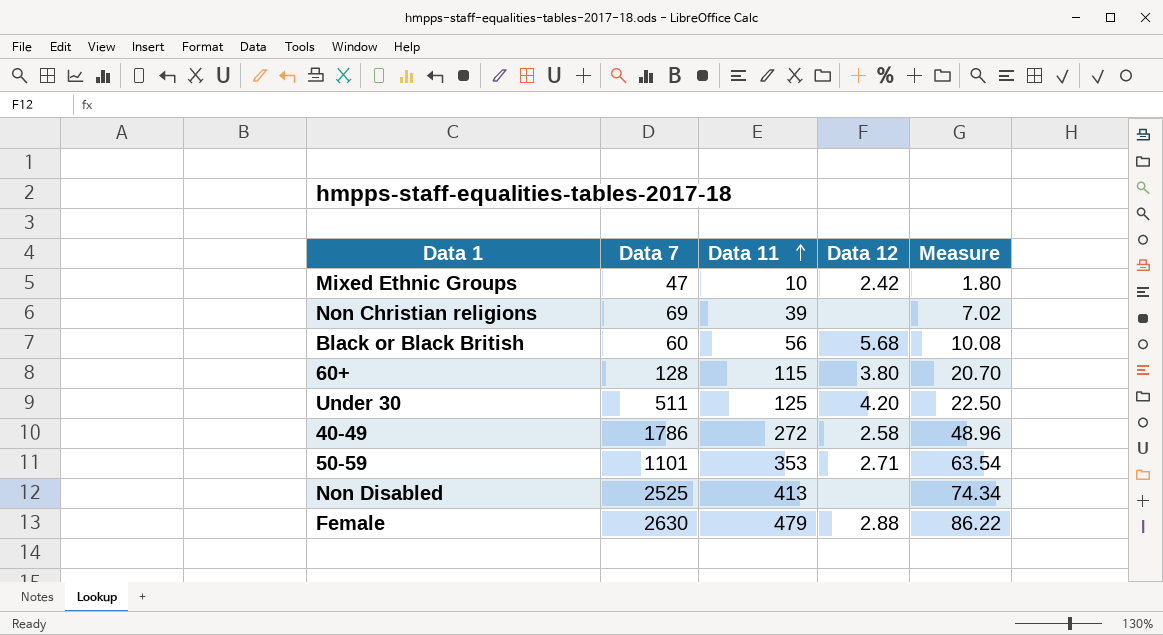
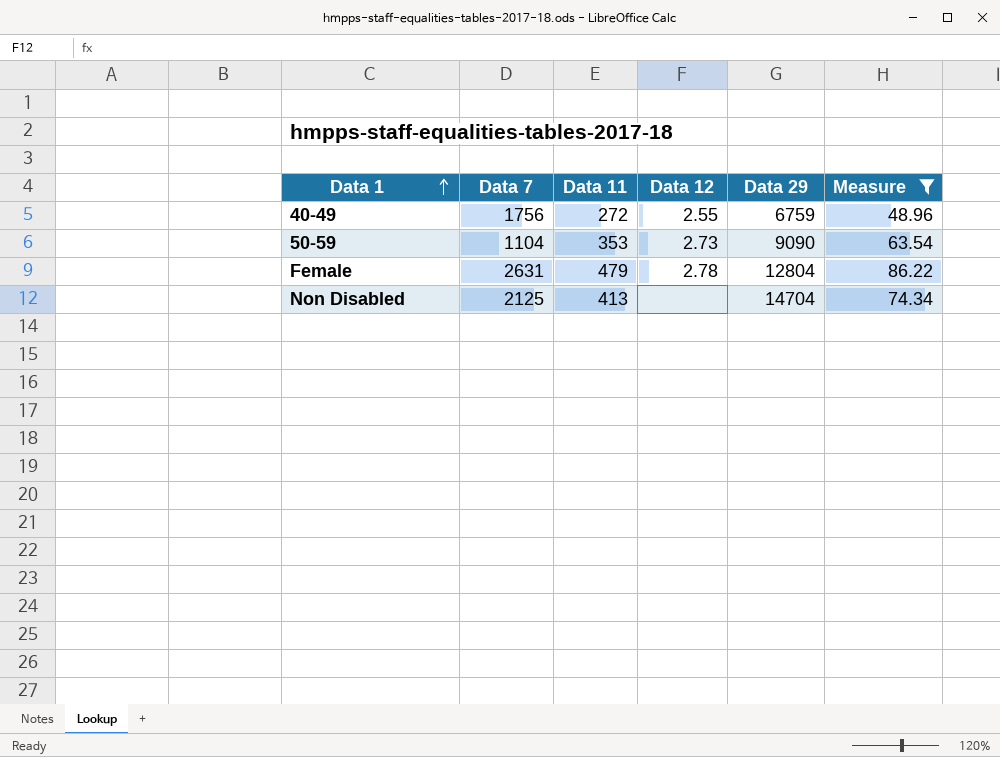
filter: none -> Measure >= 48.96
row order: Data 11 ascending -> Data 1 ascending
column Data 29 | position: none -> 5
40-49 | Data 7: 1786 -> 1756
40-49 | Data 12: 2.58 -> 2.55
50-59 | Data 7: 1101 -> 1104
50-59 | Data 12: 2.71 -> 2.73
Female | Data 7: 2630 -> 2631
Female | Data 12: 2.88 -> 2.78
Non Disabled | Data 7: 2525 -> 2125

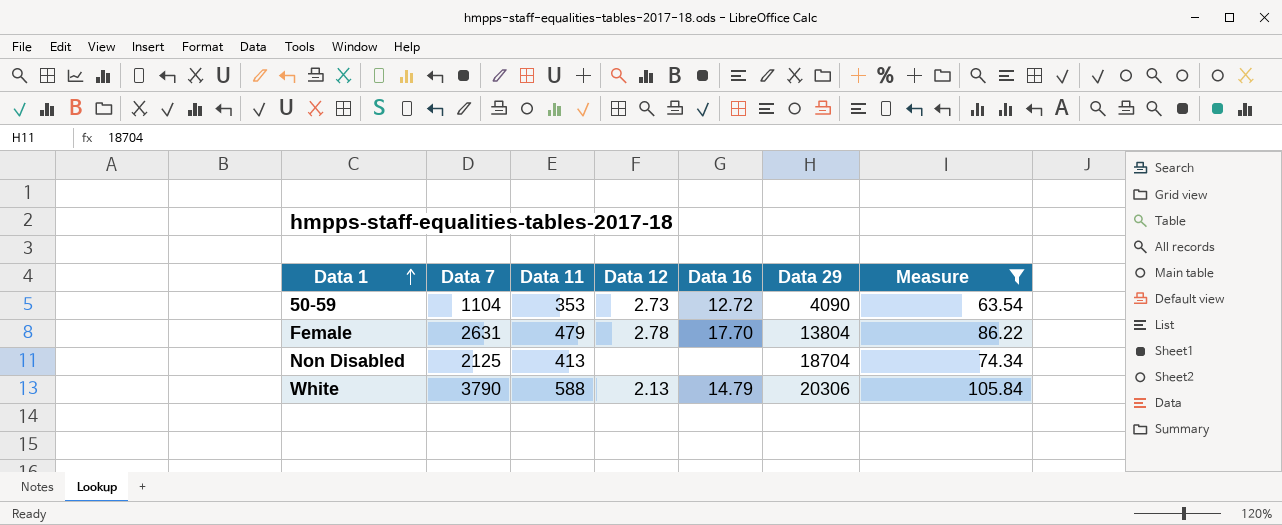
column Data 16 | position: none -> 5
row 40-49: 1756 | 272 | 2.55 | 6759 | 48.96 -> none
50-59 | Data 29: 9090 -> 4090
Female | Data 29: 12804 -> 13804
Non Disabled | Data 29: 14704 -> 18704
row White: none -> 3790 | 588 | 2.13 | 14.79 | 20306 | 105.84

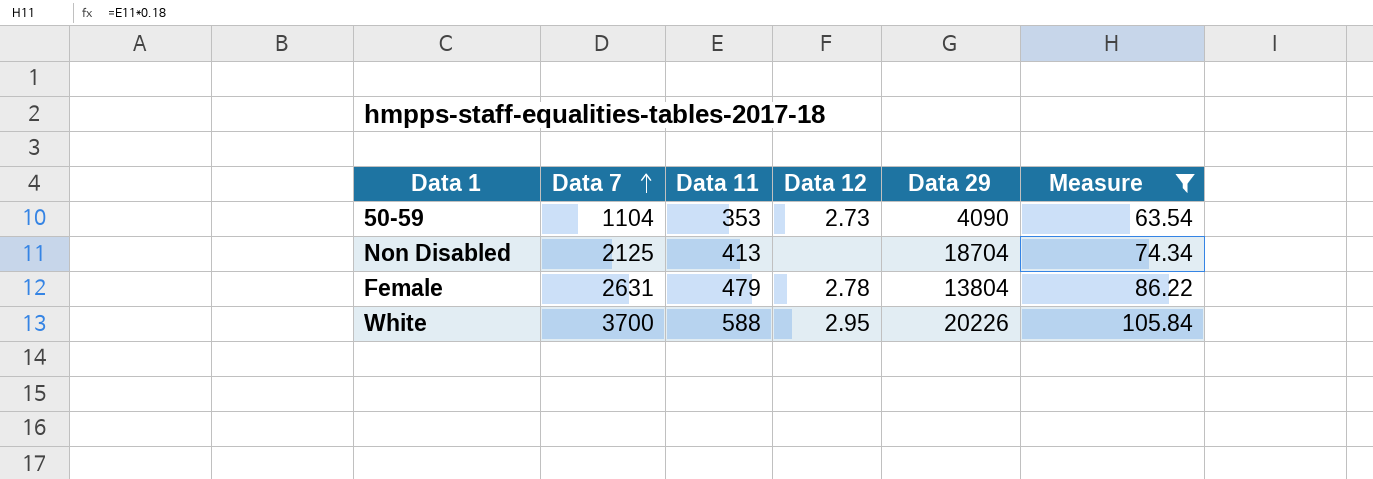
row order: Data 1 ascending -> Data 7 ascending
column Data 16 | position: 5 -> none
White | Data 7: 3790 -> 3700
White | Data 12: 2.13 -> 2.95
White | Data 29: 20306 -> 20226

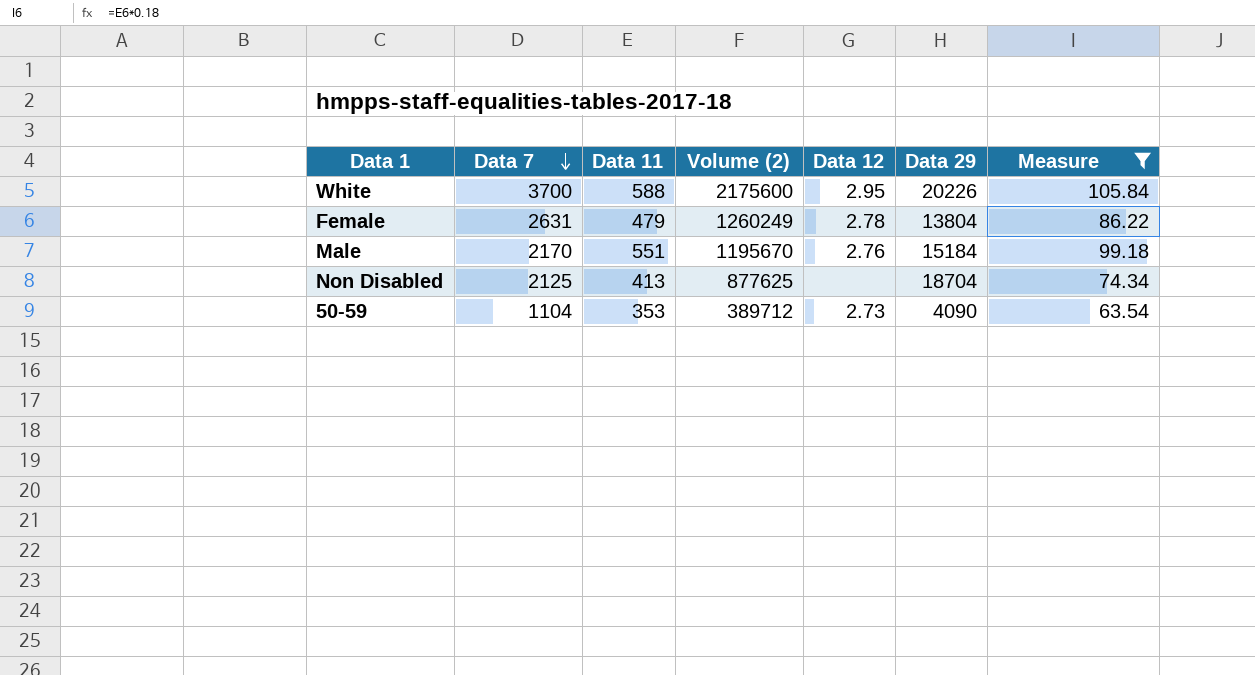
row order: Data 7 ascending -> Data 7 descending
column Volume (2) | formula: none -> [Data 7] * [Data 11]
row Male: none -> 2170 | 551 | 1195670 | 2.76 | 15184 | 99.18

